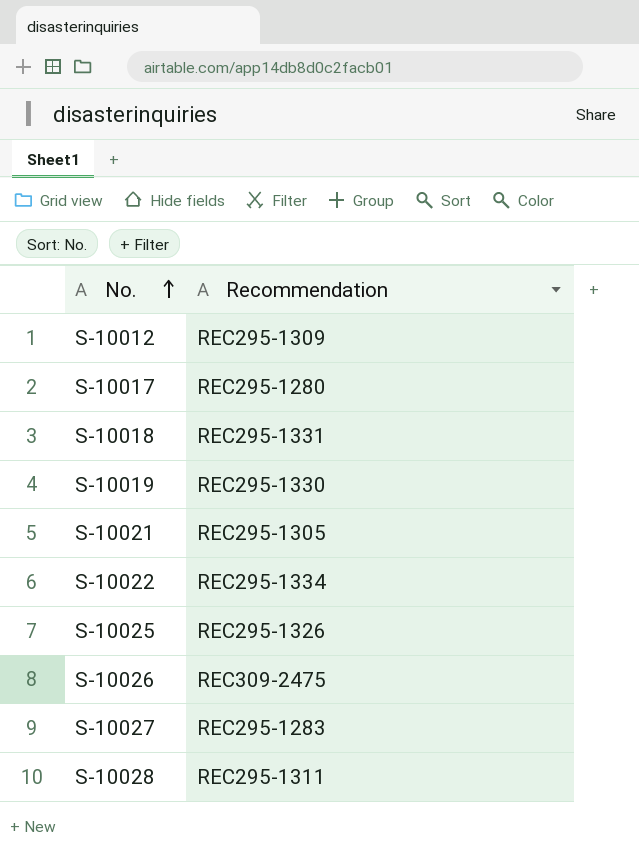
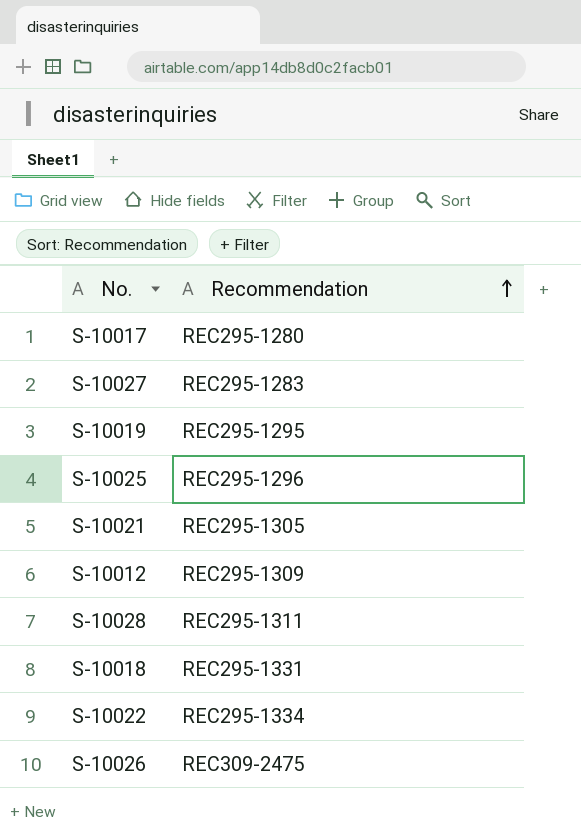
row order: No. ascending -> Recommendation ascending
S-10019 | Recommendation: REC295-1330 -> REC295-1295
S-10025 | Recommendation: REC295-1326 -> REC295-1296

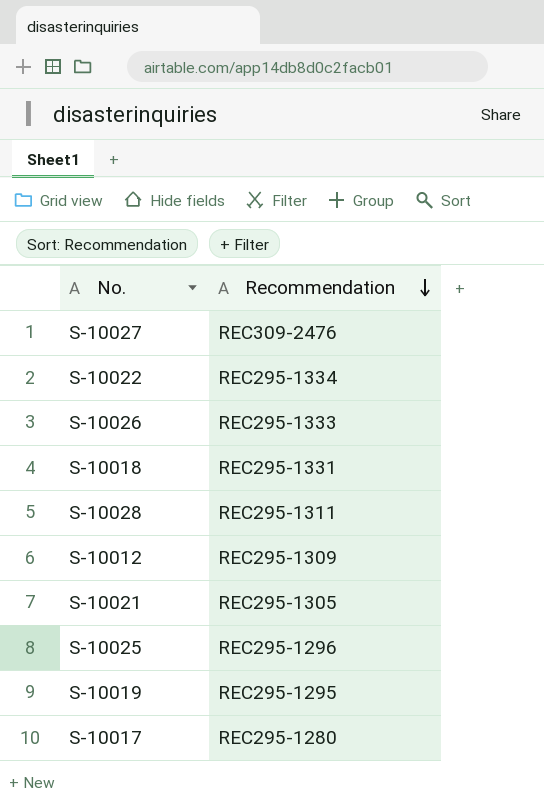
row order: Recommendation ascending -> Recommendation descending
S-10027 | Recommendation: REC295-1283 -> REC309-2476
S-10026 | Recommendation: REC309-2475 -> REC295-1333

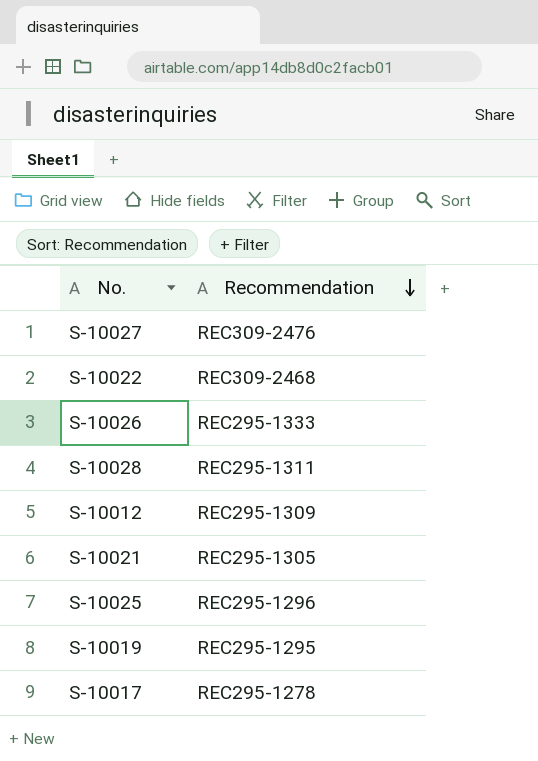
row S-10018: REC295-1331 -> none
S-10022 | Recommendation: REC295-1334 -> REC309-2468
S-10017 | Recommendation: REC295-1280 -> REC295-1278

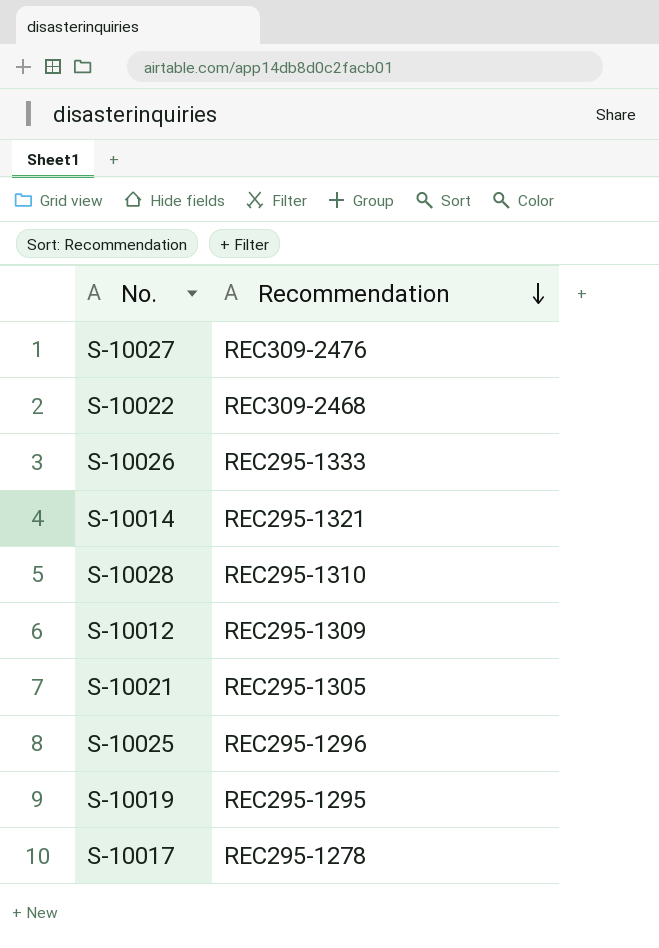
row S-10014: none -> REC295-1321
S-10028 | Recommendation: REC295-1311 -> REC295-1310

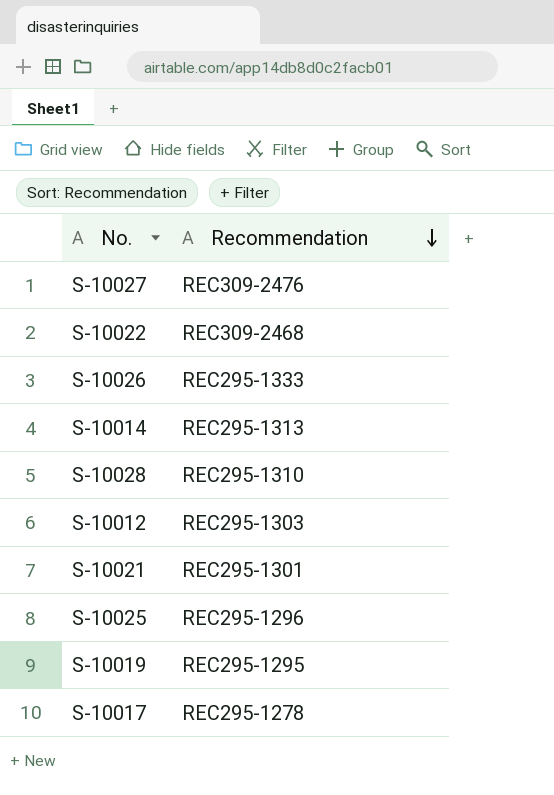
S-10014 | Recommendation: REC295-1321 -> REC295-1313
S-10012 | Recommendation: REC295-1309 -> REC295-1303
S-10021 | Recommendation: REC295-1305 -> REC295-1301

